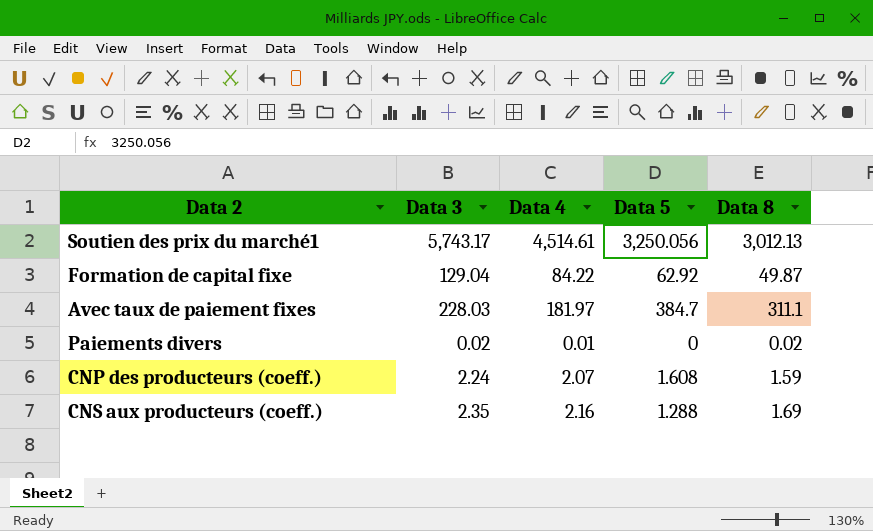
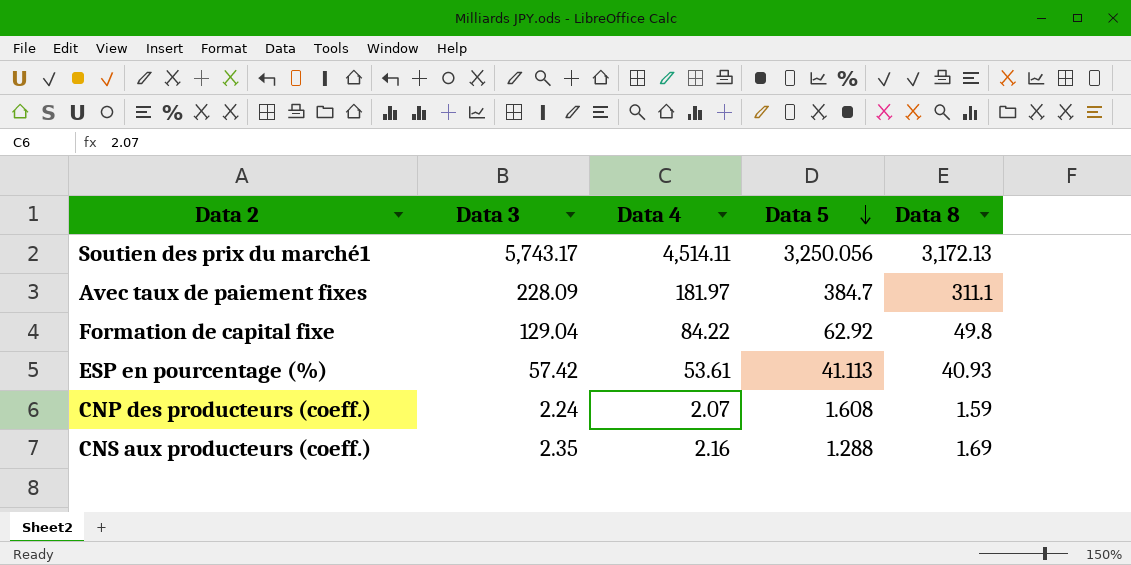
row order: none -> Data 5 descending
row Paiements divers: 0.02 | 0.01 | 0 | 0.02 -> none
Soutien des prix du marché1 | Data 4: 4,514.61 -> 4,514.11
Soutien des prix du marché1 | Data 8: 3,012.13 -> 3,172.13
Avec taux de paiement fixes | Data 3: 228.03 -> 228.09
Formation de capital fixe | Data 8: 49.87 -> 49.8
row ESP en pourcentage (%): none -> 57.42 | 53.61 | 41.113 | 40.93

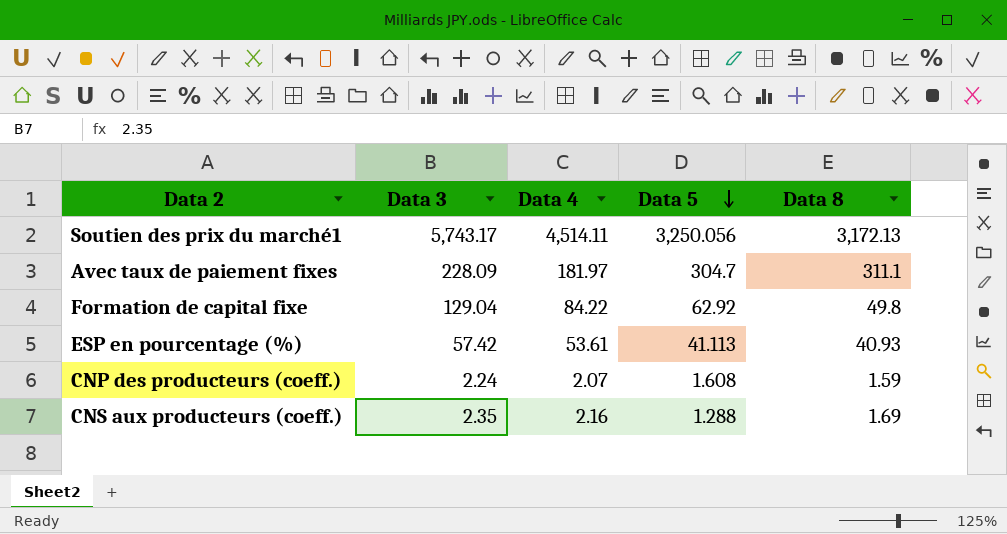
Avec taux de paiement fixes | Data 5: 384.7 -> 304.7

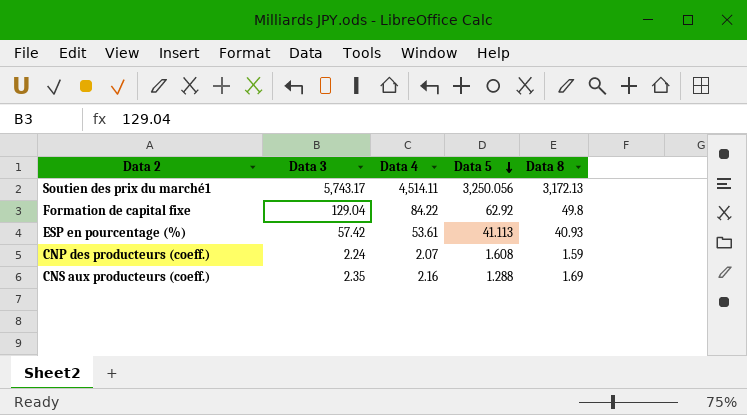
row Avec taux de paiement fixes: 228.09 | 181.97 | 304.7 | 311.1 -> none

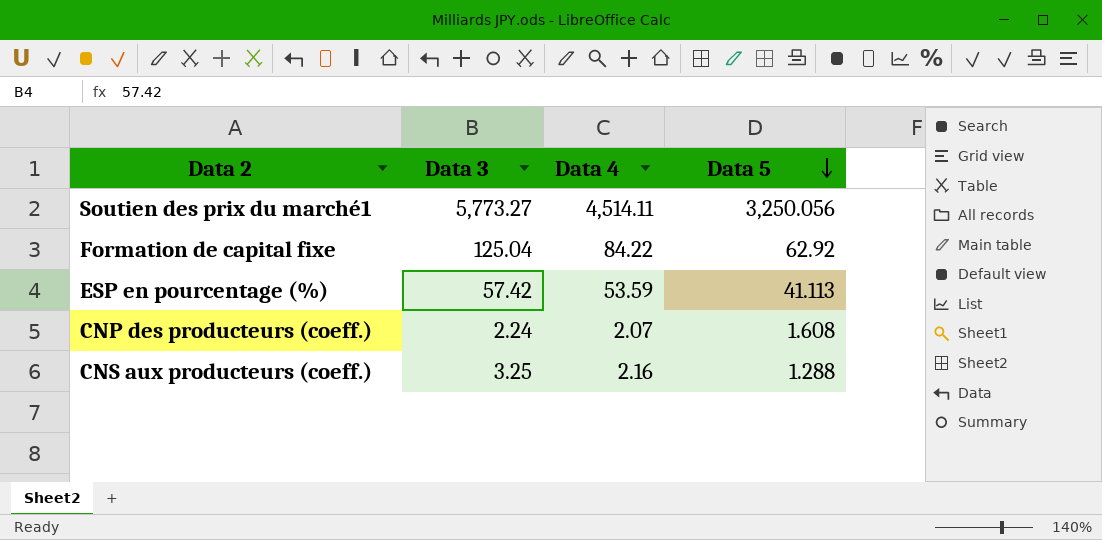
column Data 8 | position: 5 -> none
Soutien des prix du marché1 | Data 3: 5,743.17 -> 5,773.27
Formation de capital fixe | Data 3: 129.04 -> 125.04
ESP en pourcentage (%) | Data 4: 53.61 -> 53.59
CNS aux producteurs (coeff.) | Data 3: 2.35 -> 3.25

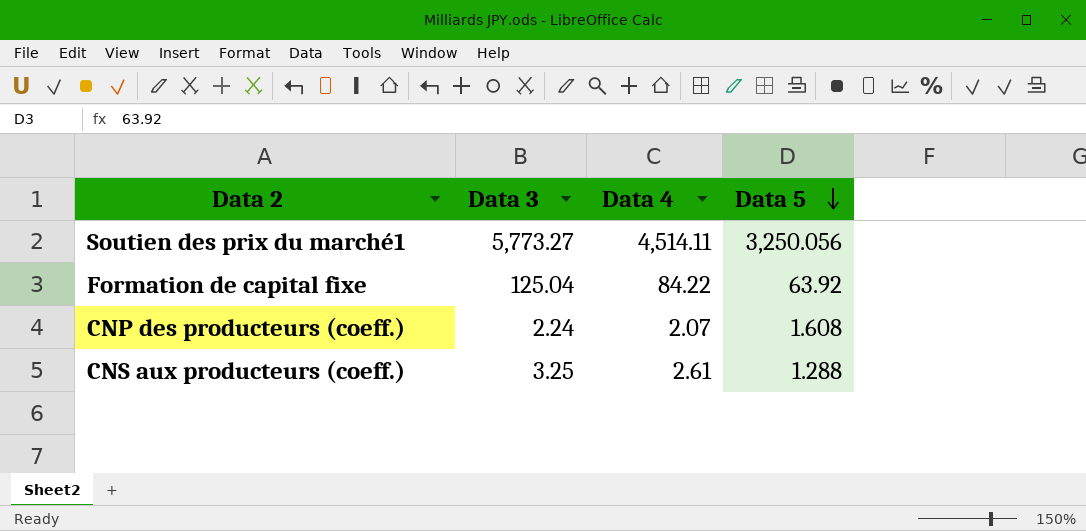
row ESP en pourcentage (%): 57.42 | 53.59 | 41.113 -> none
Formation de capital fixe | Data 5: 62.92 -> 63.92
CNS aux producteurs (coeff.) | Data 4: 2.16 -> 2.61

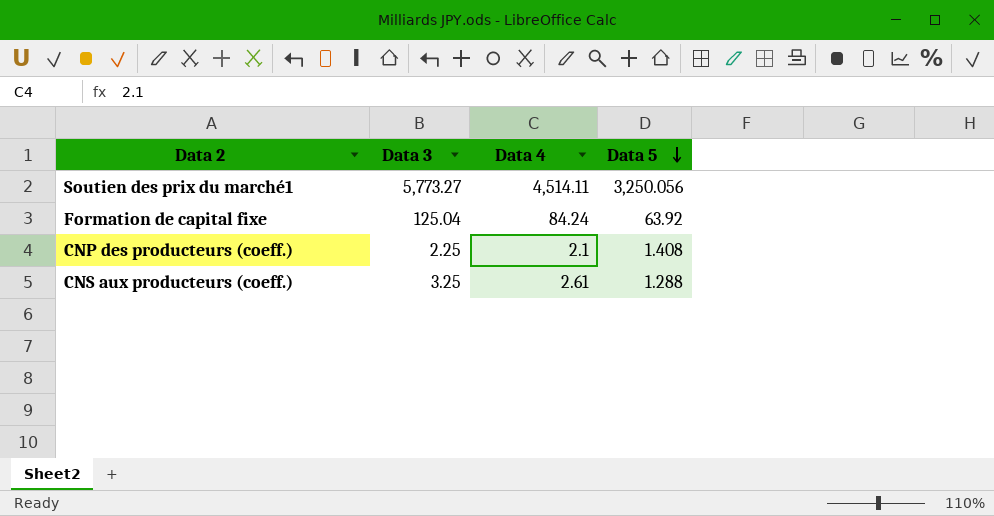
Formation de capital fixe | Data 4: 84.22 -> 84.24
CNP des producteurs (coeff.) | Data 3: 2.24 -> 2.25
CNP des producteurs (coeff.) | Data 4: 2.07 -> 2.1
CNP des producteurs (coeff.) | Data 5: 1.608 -> 1.408

